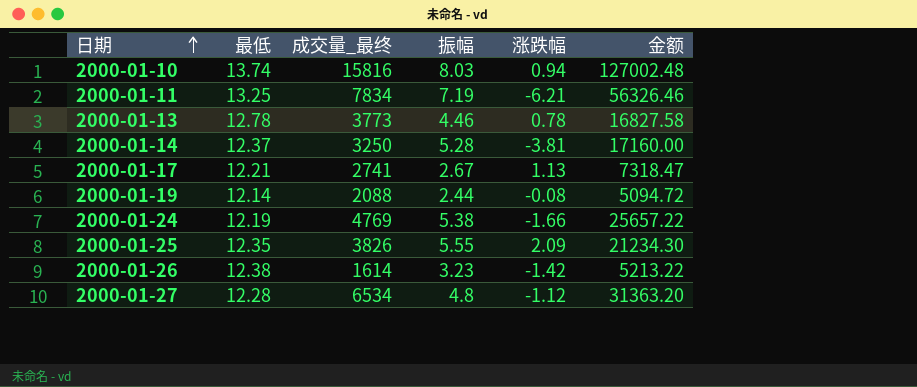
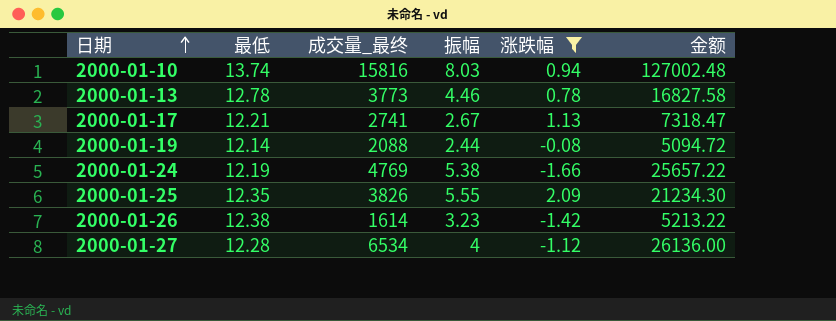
filter: none -> 涨跌幅 >= -1.66
2000-01-27 | 振幅: 4.8 -> 4
2000-01-27 | 金额: 31363.20 -> 26136.00

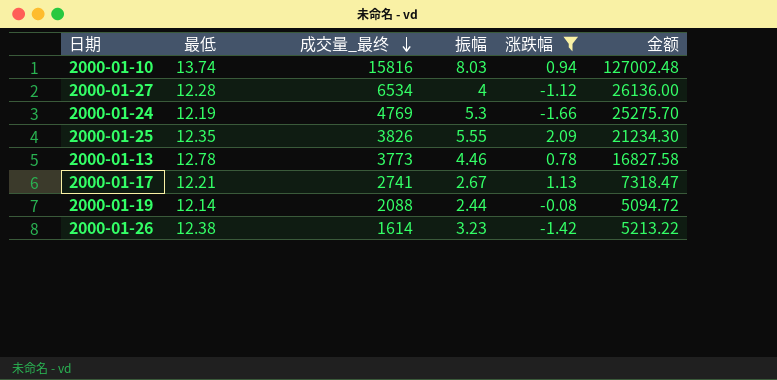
row order: 日期 ascending -> 成交量_最终 descending
2000-01-24 | 振幅: 5.38 -> 5.3
2000-01-24 | 金额: 25657.22 -> 25275.70

